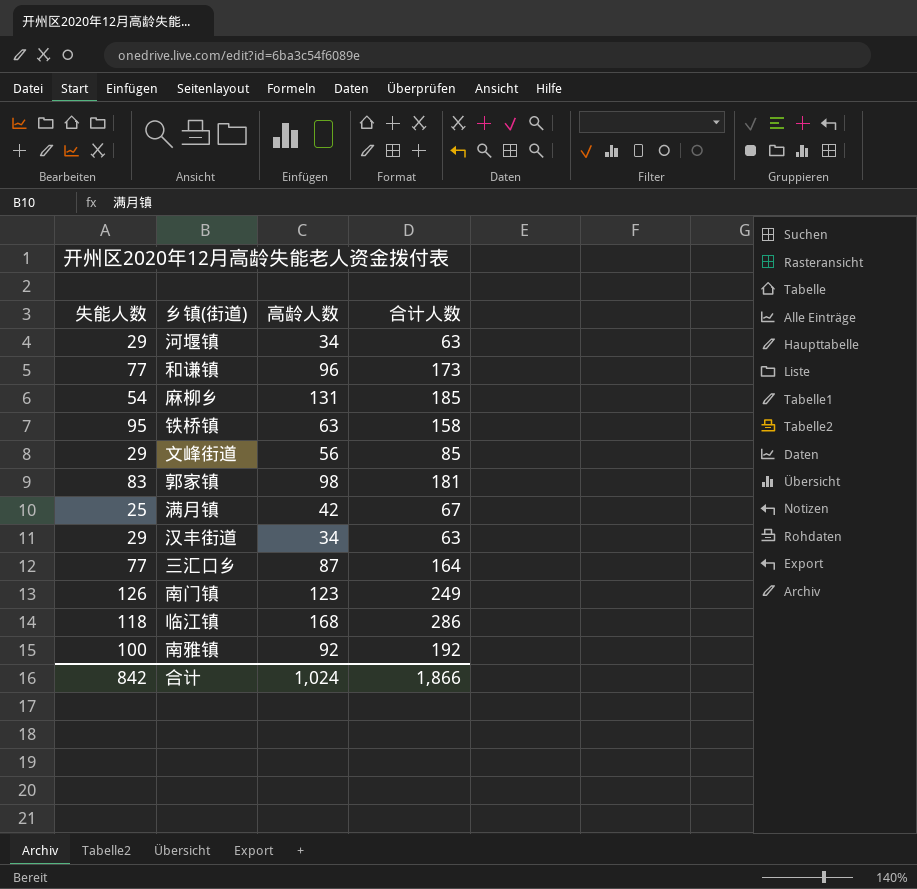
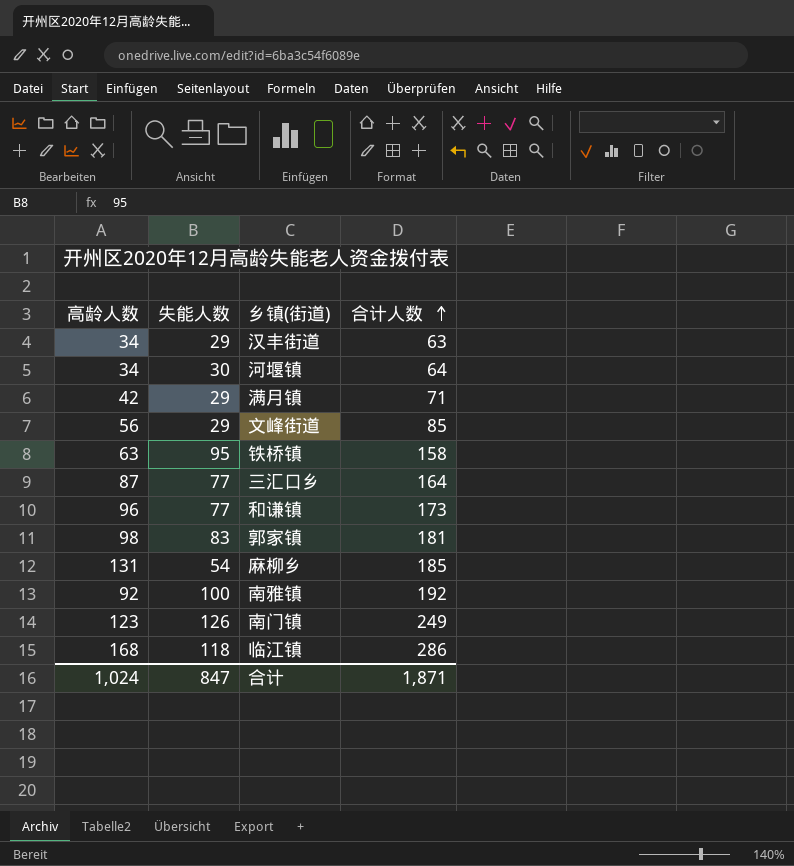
row order: none -> 合计人数 ascending
column 高龄人数 | position: 3 -> 1
河堰镇 | 失能人数: 29 -> 30
河堰镇 | 合计人数: 63 -> 64
满月镇 | 失能人数: 25 -> 29
满月镇 | 合计人数: 67 -> 71
合计 | 失能人数: 842 -> 847
合计 | 合计人数: 1,866 -> 1,871

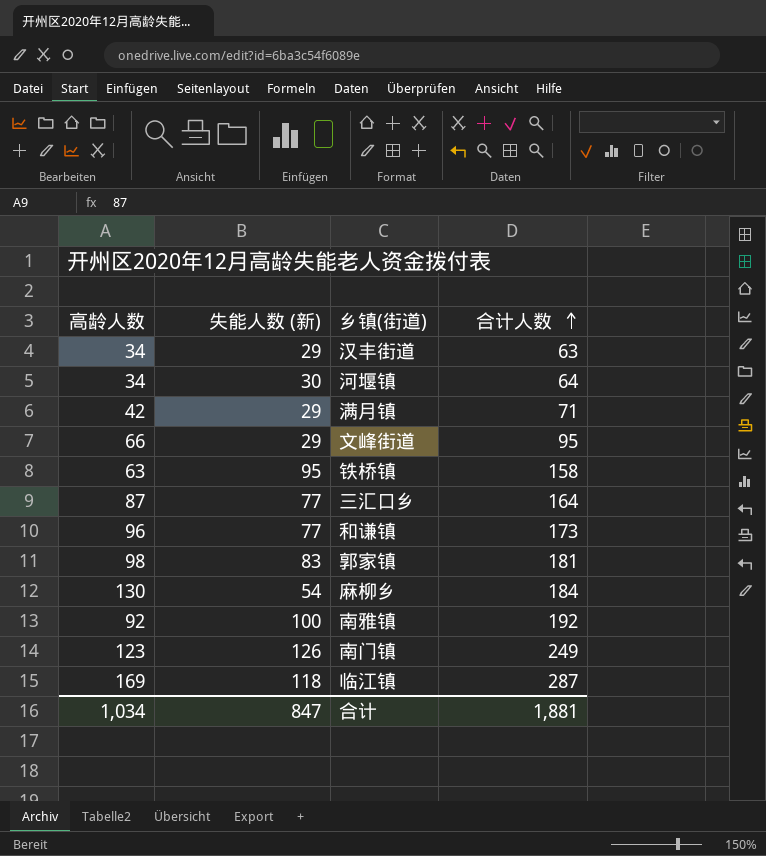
column name: 失能人数 -> 失能人数 (新)
文峰街道 | 高龄人数: 56 -> 66
文峰街道 | 合计人数: 85 -> 95
麻柳乡 | 高龄人数: 131 -> 130
麻柳乡 | 合计人数: 185 -> 184
临江镇 | 高龄人数: 168 -> 169
临江镇 | 合计人数: 286 -> 287
合计 | 高龄人数: 1,024 -> 1,034
合计 | 合计人数: 1,871 -> 1,881

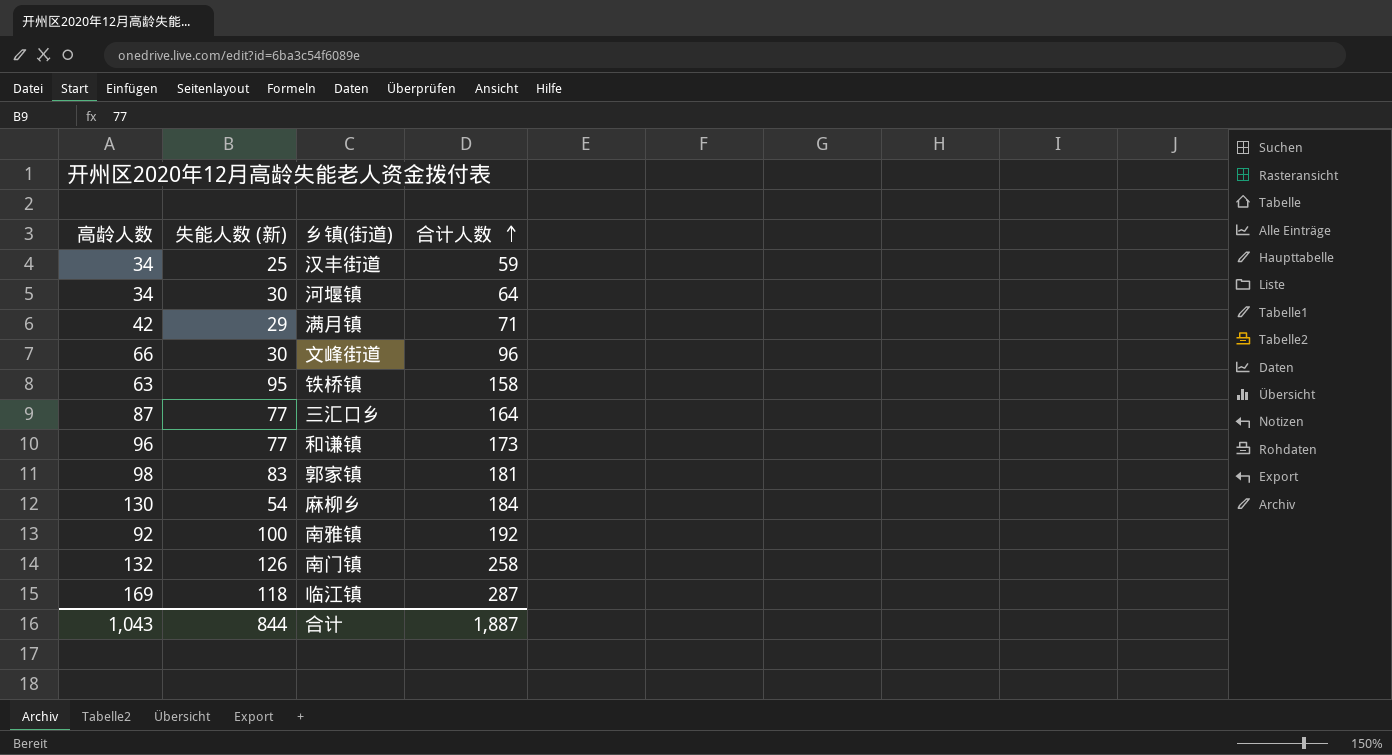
汉丰街道 | 失能人数 (新): 29 -> 25
汉丰街道 | 合计人数: 63 -> 59
文峰街道 | 失能人数 (新): 29 -> 30
文峰街道 | 合计人数: 95 -> 96
南门镇 | 高龄人数: 123 -> 132
南门镇 | 合计人数: 249 -> 258
合计 | 高龄人数: 1,034 -> 1,043
合计 | 失能人数 (新): 847 -> 844
合计 | 合计人数: 1,881 -> 1,887

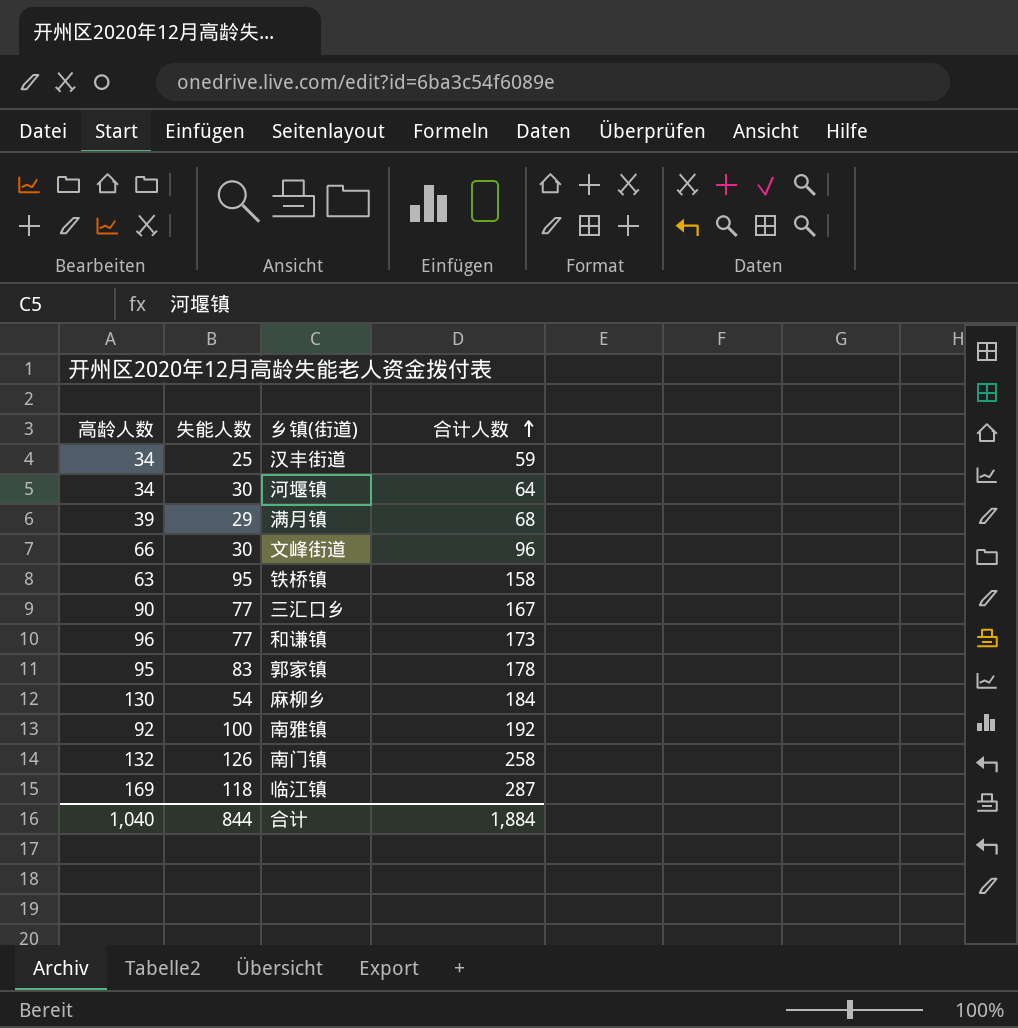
column name: 失能人数 (新) -> 失能人数
满月镇 | 高龄人数: 42 -> 39
满月镇 | 合计人数: 71 -> 68
三汇口乡 | 高龄人数: 87 -> 90
三汇口乡 | 合计人数: 164 -> 167
郭家镇 | 高龄人数: 98 -> 95
郭家镇 | 合计人数: 181 -> 178
合计 | 高龄人数: 1,043 -> 1,040
合计 | 合计人数: 1,887 -> 1,884

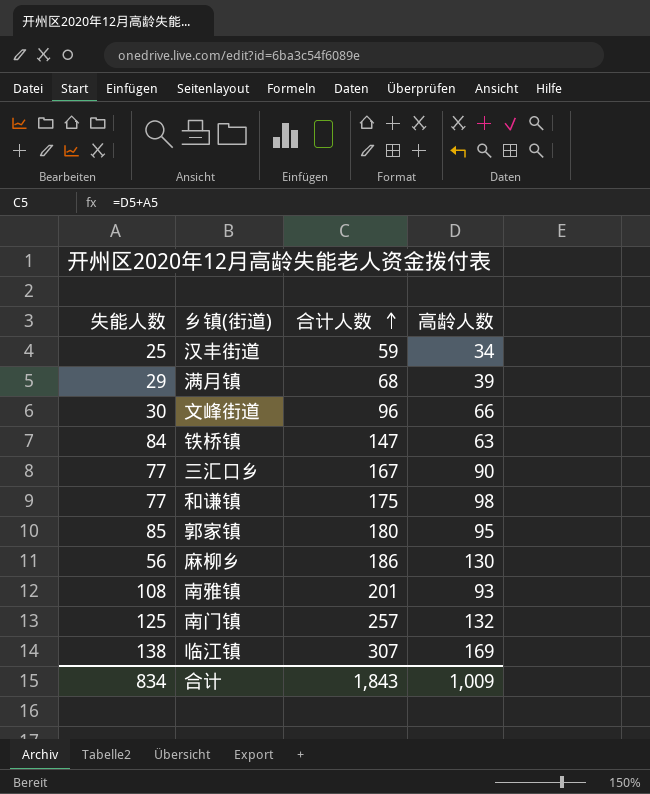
column 高龄人数 | position: 1 -> 4
row 河堰镇: 34 | 30 | 64 -> none
铁桥镇 | 失能人数: 95 -> 84
铁桥镇 | 合计人数: 158 -> 147
和谦镇 | 合计人数: 173 -> 175
和谦镇 | 高龄人数: 96 -> 98
郭家镇 | 失能人数: 83 -> 85
郭家镇 | 合计人数: 178 -> 180
麻柳乡 | 失能人数: 54 -> 56
麻柳乡 | 合计人数: 184 -> 186
南雅镇 | 失能人数: 100 -> 108
南雅镇 | 合计人数: 192 -> 201
南雅镇 | 高龄人数: 92 -> 93
南门镇 | 失能人数: 126 -> 125
南门镇 | 合计人数: 258 -> 257
临江镇 | 失能人数: 118 -> 138
临江镇 | 合计人数: 287 -> 307
合计 | 失能人数: 844 -> 834
合计 | 合计人数: 1,884 -> 1,843
合计 | 高龄人数: 1,040 -> 1,009

